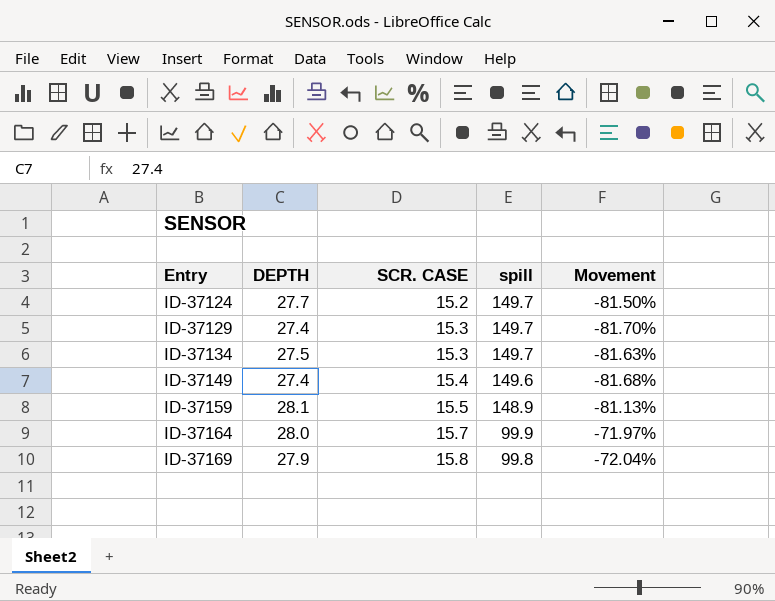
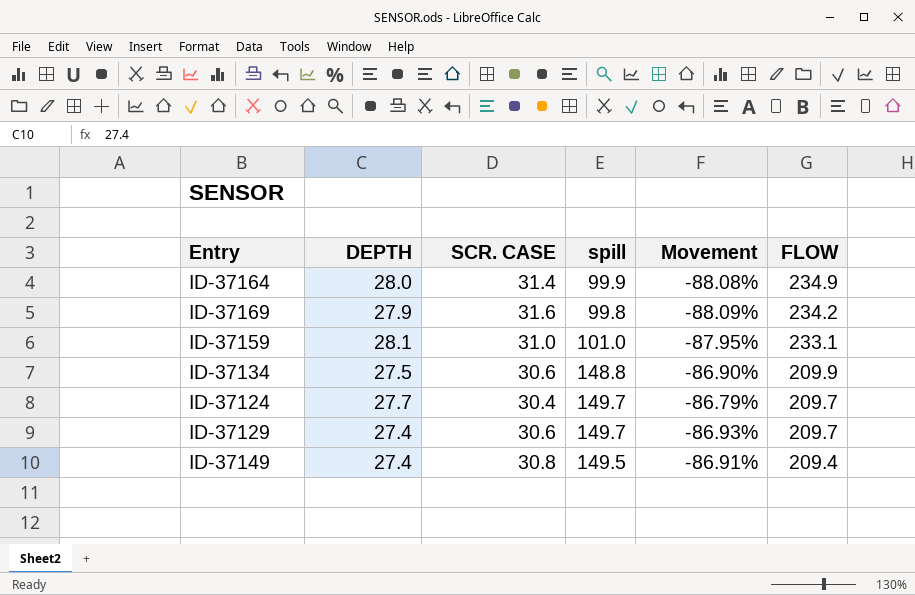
row order: Entry ascending -> FLOW descending
column Movement | formula: ([DEPTH] - [spill]) / [spill] -> ([DEPTH] - [FLOW]) / [FLOW]
column FLOW | position: none -> 6
ID-37164 | SCR. CASE: 15.7 -> 31.4
ID-37169 | SCR. CASE: 15.8 -> 31.6
ID-37159 | SCR. CASE: 15.5 -> 31.0
ID-37159 | spill: 148.9 -> 101.0
ID-37134 | SCR. CASE: 15.3 -> 30.6
ID-37134 | spill: 149.7 -> 148.8
ID-37124 | SCR. CASE: 15.2 -> 30.4
ID-37129 | SCR. CASE: 15.3 -> 30.6
ID-37149 | SCR. CASE: 15.4 -> 30.8
ID-37149 | spill: 149.6 -> 149.5

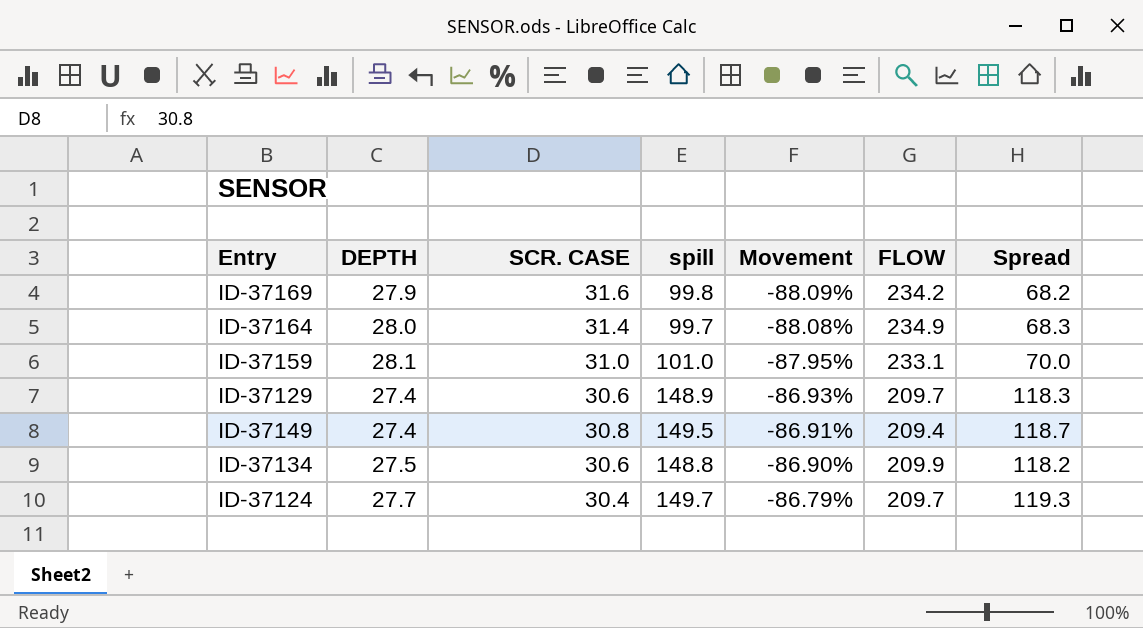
row order: FLOW descending -> Movement ascending
column Spread | formula: none -> [spill] - [SCR. CASE]
ID-37164 | spill: 99.9 -> 99.7
ID-37129 | spill: 149.7 -> 148.9

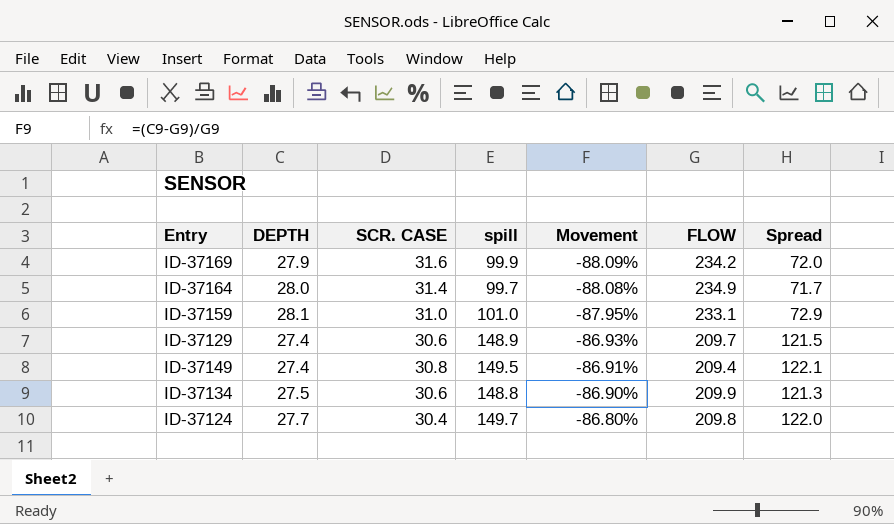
column Spread | formula: [spill] - [SCR. CASE] -> [spill] - [DEPTH]
ID-37169 | spill: 99.8 -> 99.9
ID-37124 | Movement: -86.79% -> -86.80%
ID-37124 | FLOW: 209.7 -> 209.8

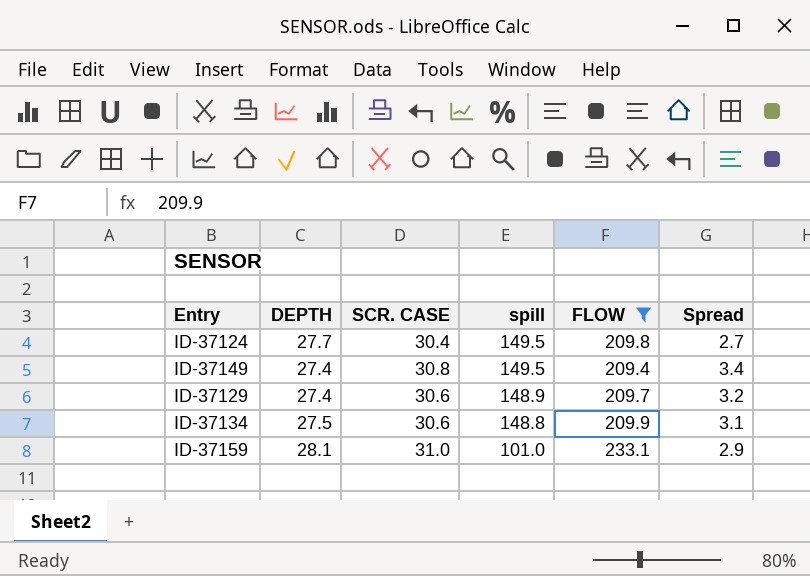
filter: none -> FLOW <= 233.1
row order: Movement ascending -> spill descending
column Movement | formula: ([DEPTH] - [FLOW]) / [FLOW] -> none
column Spread | formula: [spill] - [DEPTH] -> [SCR. CASE] - [DEPTH]
ID-37124 | spill: 149.7 -> 149.5

